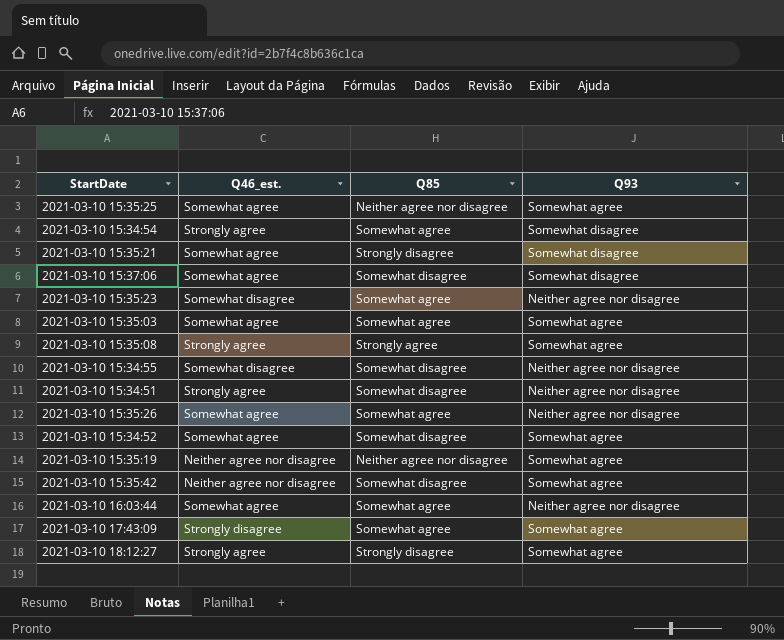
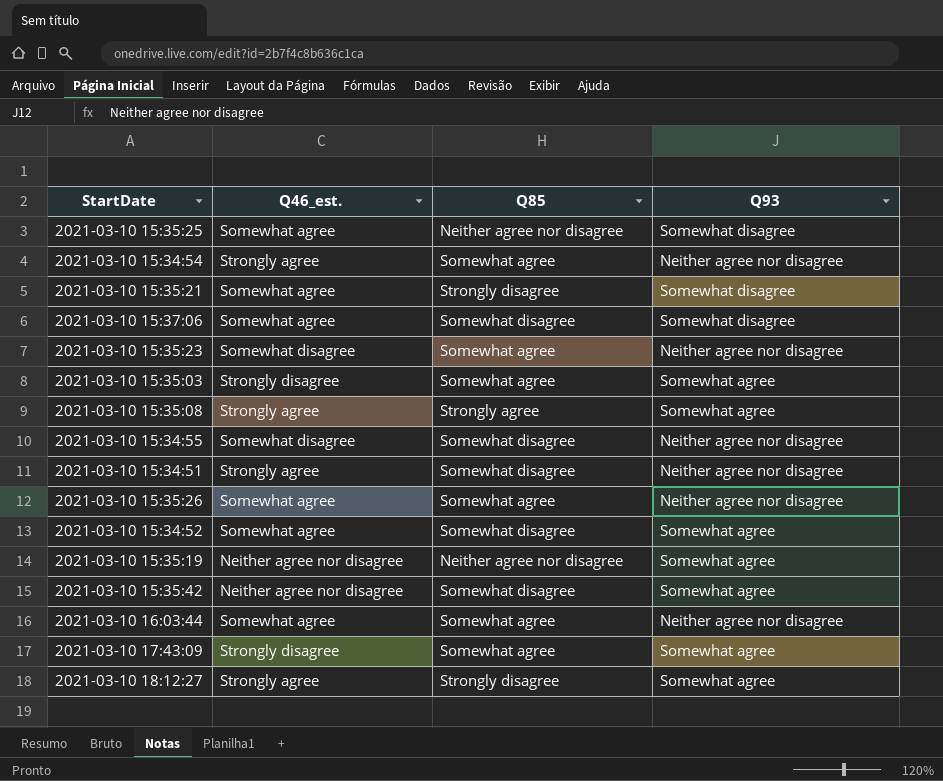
2021-03-10 15:35:25 | Q93: Somewhat agree -> Somewhat disagree
2021-03-10 15:34:54 | Q93: Somewhat disagree -> Neither agree nor disagree
2021-03-10 15:35:03 | Q46_est.: Somewhat agree -> Strongly disagree

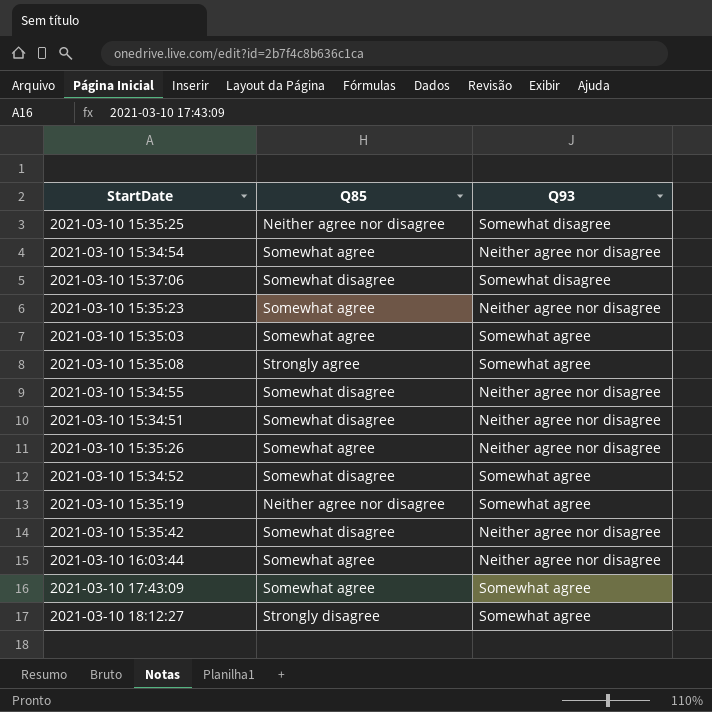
column Q46_est. | position: 2 -> none
row 2021-03-10 15:35:21: Somewhat agree | Strongly disagree | Somewhat disagree -> none
2021-03-10 15:35:42 | Q93: Somewhat agree -> Neither agree nor disagree

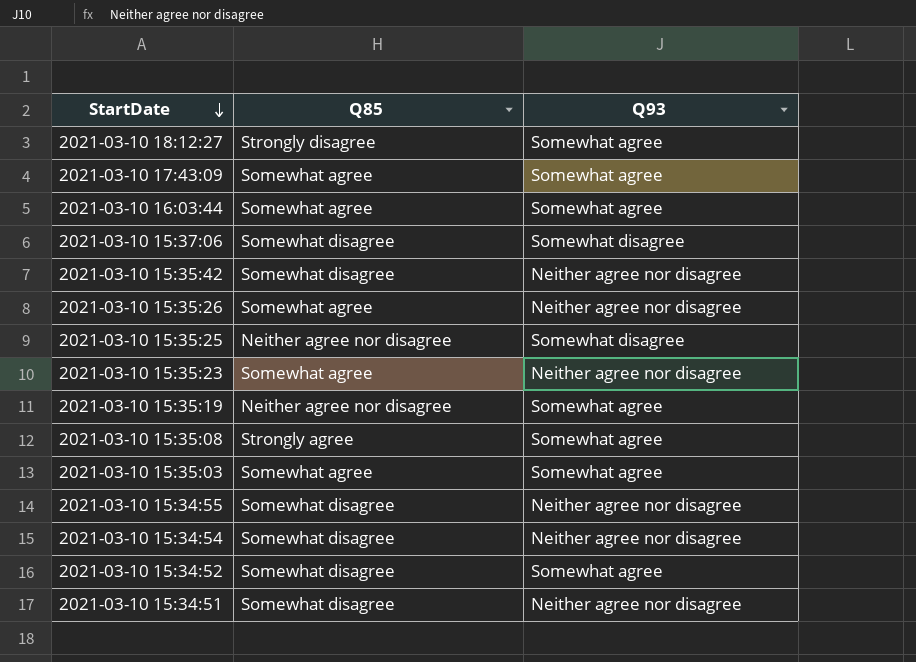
row order: none -> StartDate descending
2021-03-10 16:03:44 | Q93: Neither agree nor disagree -> Somewhat agree
2021-03-10 15:34:54 | Q85: Somewhat agree -> Somewhat disagree

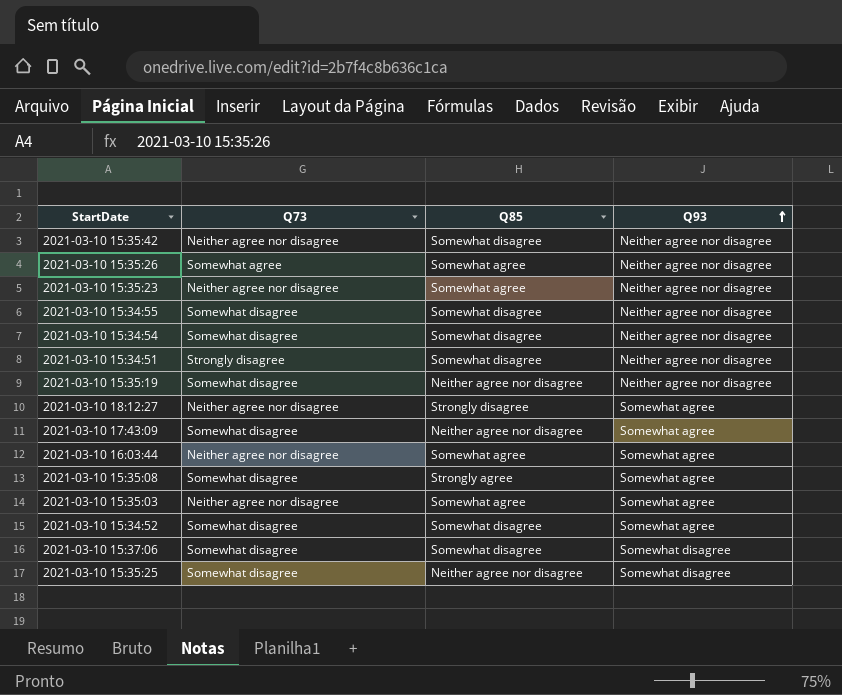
row order: StartDate descending -> Q93 ascending
column Q73 | position: none -> 2
2021-03-10 15:35:19 | Q93: Somewhat agree -> Neither agree nor disagree
2021-03-10 17:43:09 | Q85: Somewhat agree -> Neither agree nor disagree

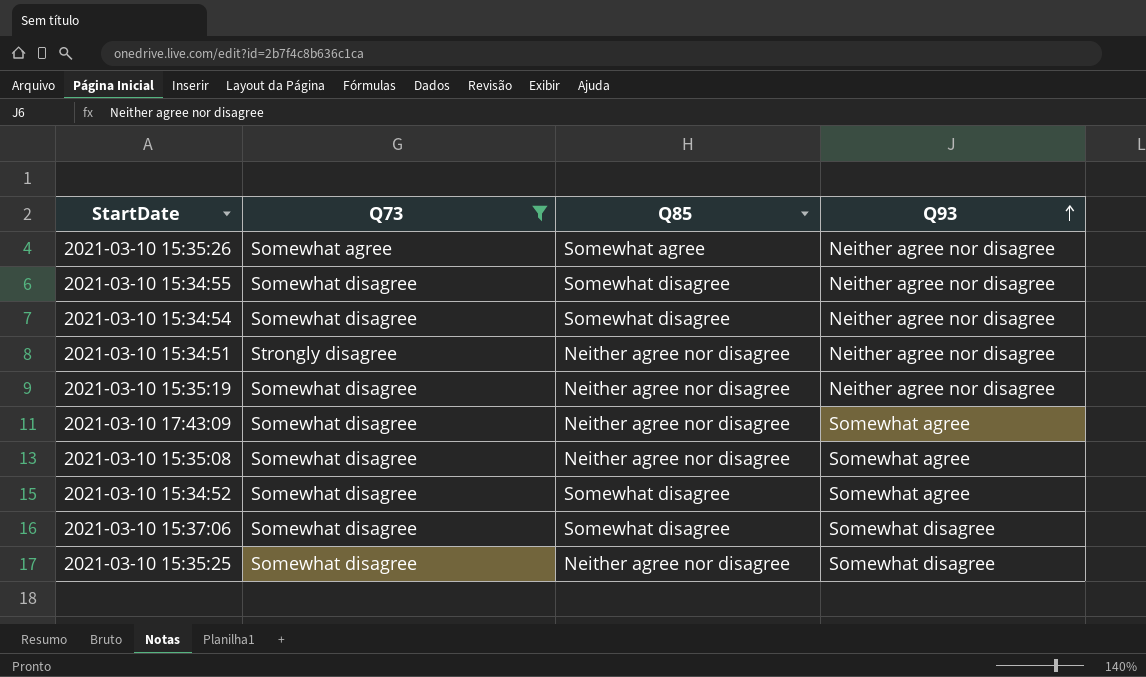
filter: none -> Q73 != Neither agree nor disagree
2021-03-10 15:34:51 | Q85: Somewhat disagree -> Neither agree nor disagree
2021-03-10 15:35:08 | Q85: Strongly agree -> Neither agree nor disagree

